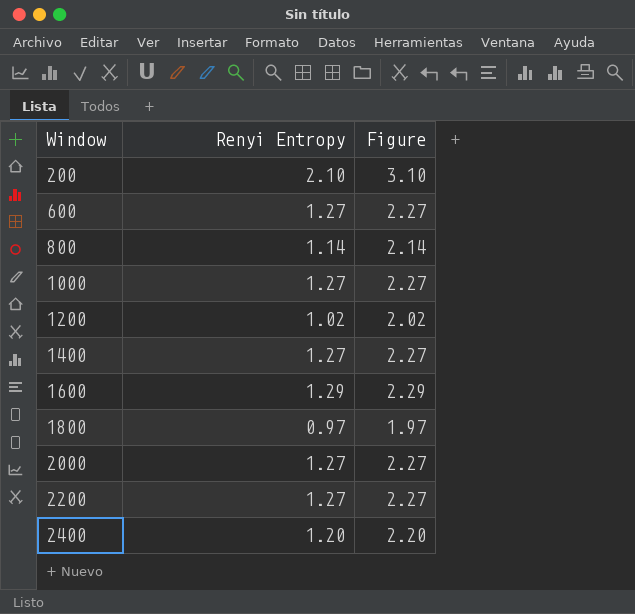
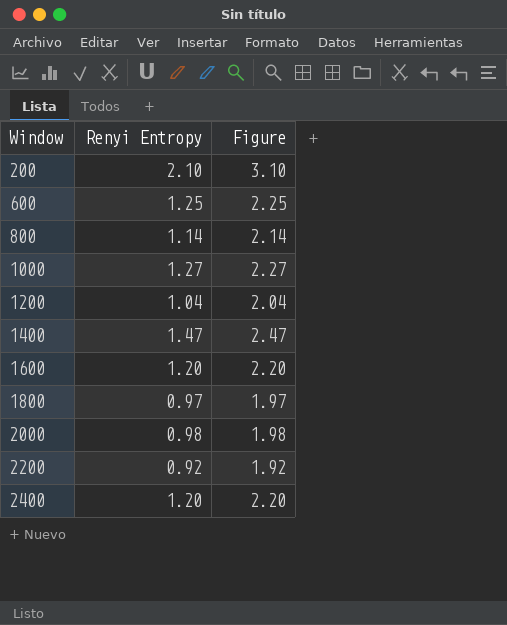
600 | Renyi Entropy: 1.27 -> 1.25
600 | Figure: 2.27 -> 2.25
1200 | Renyi Entropy: 1.02 -> 1.04
1200 | Figure: 2.02 -> 2.04
1400 | Renyi Entropy: 1.27 -> 1.47
1400 | Figure: 2.27 -> 2.47
1600 | Renyi Entropy: 1.29 -> 1.20
1600 | Figure: 2.29 -> 2.20
2000 | Renyi Entropy: 1.27 -> 0.98
2000 | Figure: 2.27 -> 1.98
2200 | Renyi Entropy: 1.27 -> 0.92
2200 | Figure: 2.27 -> 1.92

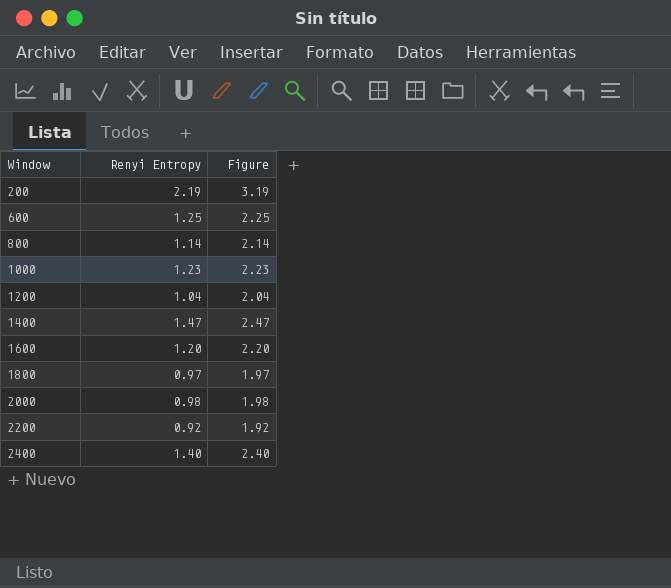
200 | Renyi Entropy: 2.10 -> 2.19
200 | Figure: 3.10 -> 3.19
1000 | Renyi Entropy: 1.27 -> 1.23
1000 | Figure: 2.27 -> 2.23
2400 | Renyi Entropy: 1.20 -> 1.40
2400 | Figure: 2.20 -> 2.40

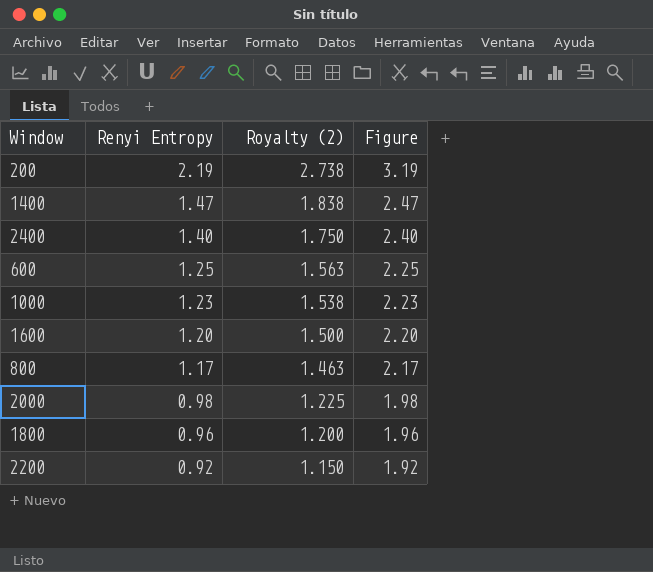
row order: Window ascending -> Renyi Entropy descending
column Royalty (2) | formula: none -> [Renyi Entropy] * 1.25
row 1200: 1.04 | 2.04 -> none
800 | Renyi Entropy: 1.14 -> 1.17
800 | Figure: 2.14 -> 2.17
1800 | Renyi Entropy: 0.97 -> 0.96
1800 | Figure: 1.97 -> 1.96

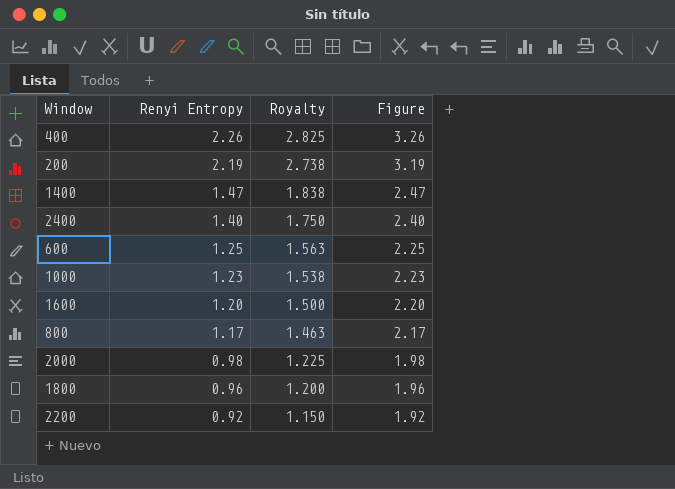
column name: Royalty (2) -> Royalty
row 400: none -> 2.26 | 2.825 | 3.26

